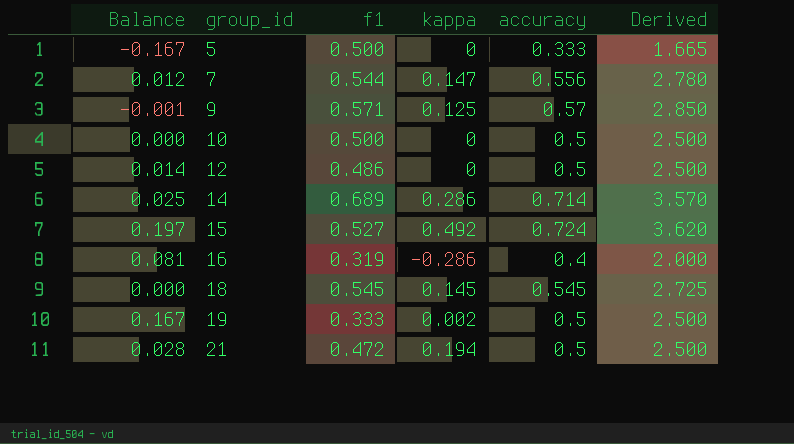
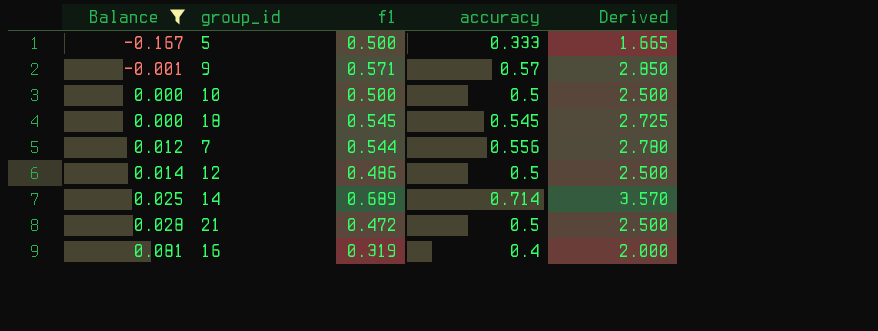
filter: none -> Balance <= 0.081
row order: group_id ascending -> Balance ascending
column kappa | position: 4 -> none

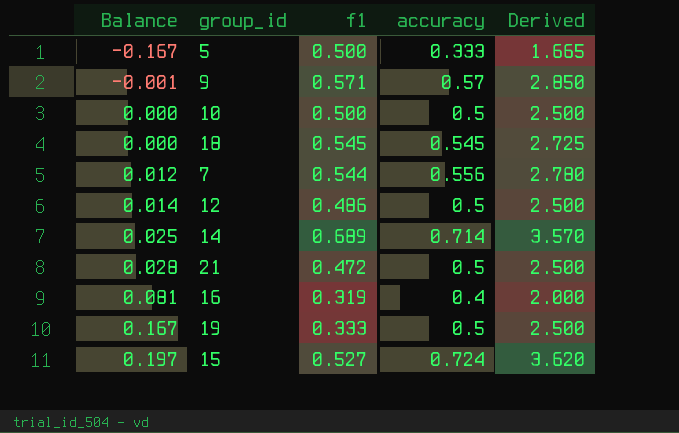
filter: Balance <= 0.081 -> none

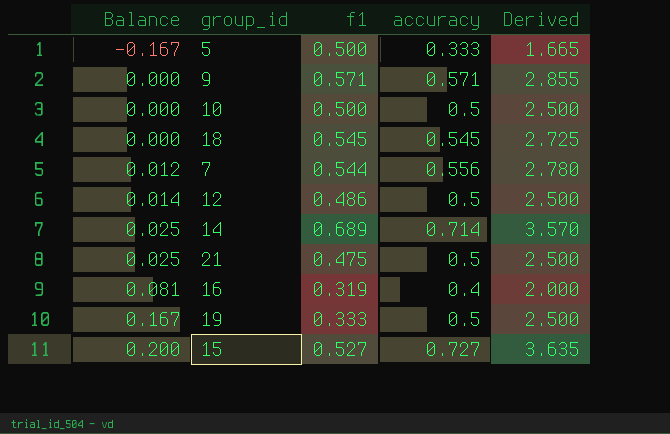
9 | Balance: -0.001 -> 0.000
9 | accuracy: 0.57 -> 0.571
9 | Derived: 2.850 -> 2.855
21 | Balance: 0.028 -> 0.025
21 | f1: 0.472 -> 0.475
15 | Balance: 0.197 -> 0.200
15 | accuracy: 0.724 -> 0.727
15 | Derived: 3.620 -> 3.635

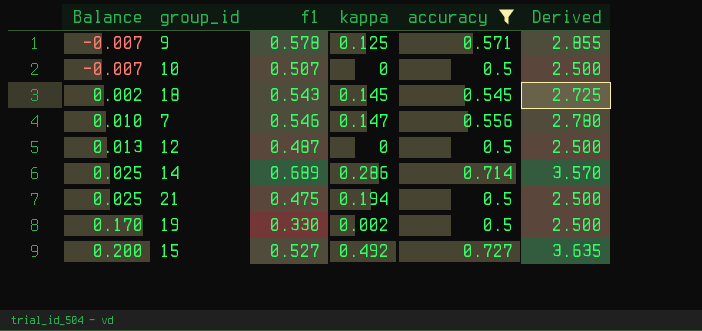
filter: none -> accuracy >= 0.5
column kappa | position: none -> 4
9 | Balance: 0.000 -> -0.007
9 | f1: 0.571 -> 0.578
10 | Balance: 0.000 -> -0.007
10 | f1: 0.500 -> 0.507
18 | Balance: 0.000 -> 0.002
18 | f1: 0.545 -> 0.543
7 | Balance: 0.012 -> 0.010
7 | f1: 0.544 -> 0.546
12 | Balance: 0.014 -> 0.013
12 | f1: 0.486 -> 0.487
19 | Balance: 0.167 -> 0.170
19 | f1: 0.333 -> 0.330

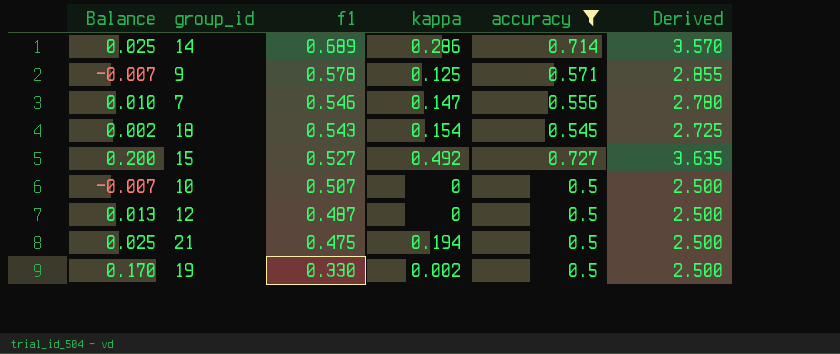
row order: Balance ascending -> f1 descending
18 | kappa: 0.145 -> 0.154

